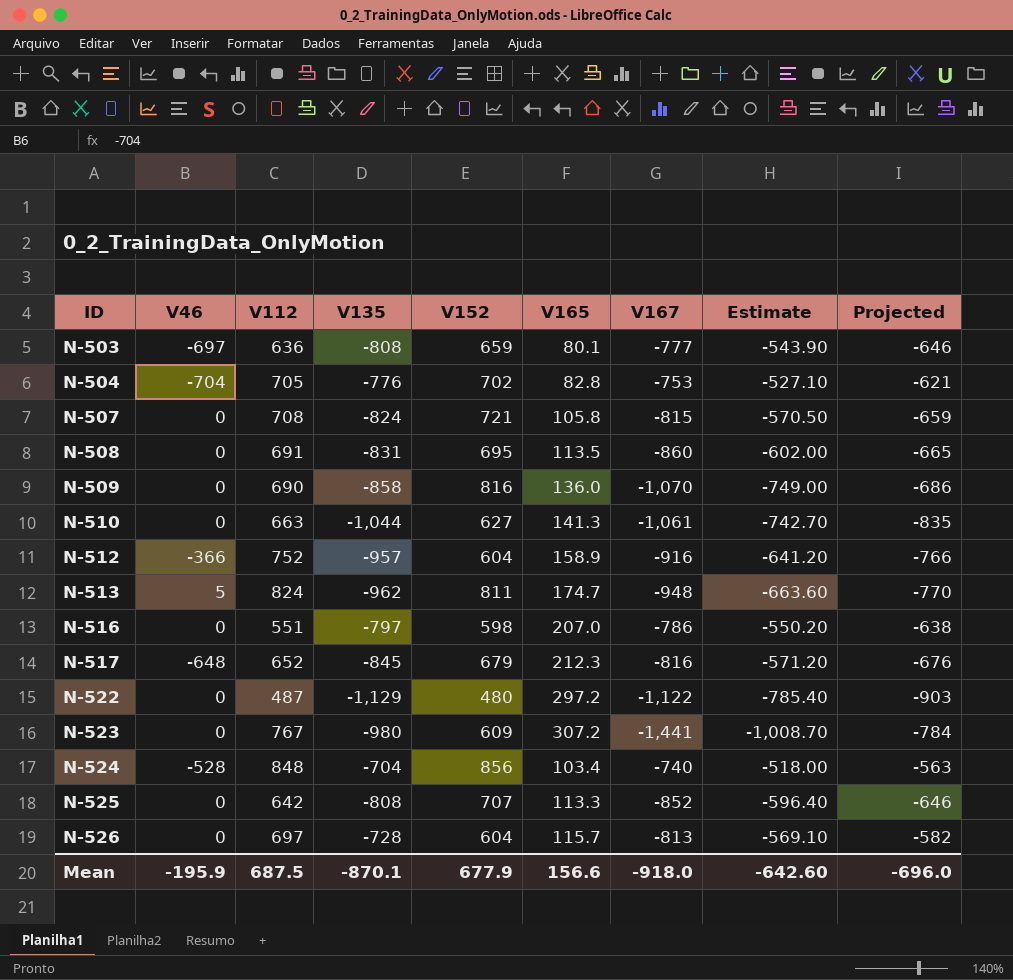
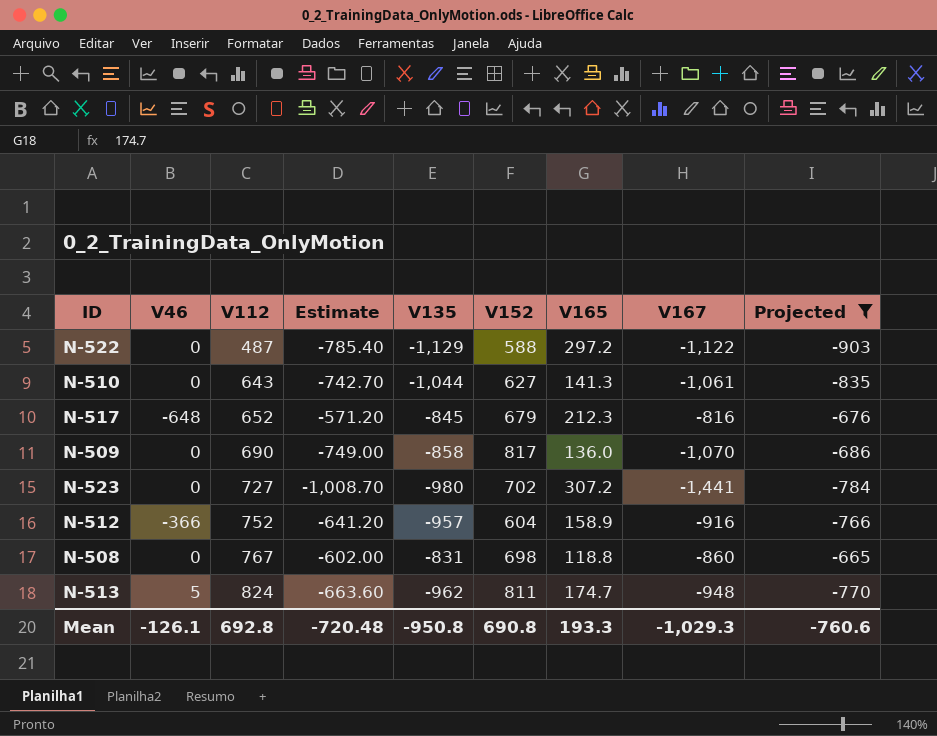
filter: none -> Projected <= -665
row order: ID ascending -> V112 ascending
column Estimate | position: 8 -> 4
N-522 | V152: 480 -> 588
N-510 | V112: 663 -> 643
N-509 | V152: 816 -> 817
N-523 | V112: 767 -> 727
N-523 | V152: 609 -> 702
N-508 | V112: 691 -> 767
N-508 | V152: 695 -> 698
N-508 | V165: 113.5 -> 118.8
Mean | V46: -195.9 -> -126.1
Mean | V112: 687.5 -> 692.8
Mean | Estimate: -642.60 -> -720.48
Mean | V135: -870.1 -> -950.8
Mean | V152: 677.9 -> 690.8
Mean | V165: 156.6 -> 193.3
Mean | V167: -918.0 -> -1,029.3
Mean | Projected: -696.0 -> -760.6

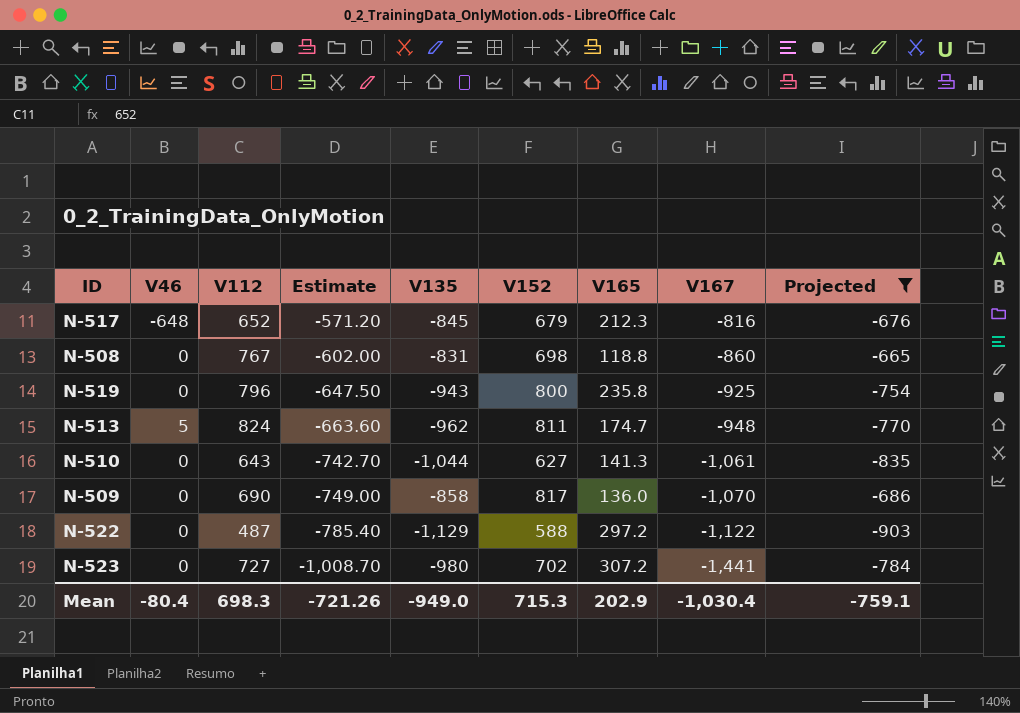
row order: V112 ascending -> Estimate descending
row N-512: -366 | 752 | -641.20 | -957 | 604 | 158.9 | -916 | -766 -> none
row N-519: none -> 0 | 796 | -647.50 | -943 | 800 | 235.8 | -925 | -754
Mean | V46: -126.1 -> -80.4
Mean | V112: 692.8 -> 698.3
Mean | Estimate: -720.48 -> -721.26
Mean | V135: -950.8 -> -949.0
Mean | V152: 690.8 -> 715.3
Mean | V165: 193.3 -> 202.9
Mean | V167: -1,029.3 -> -1,030.4
Mean | Projected: -760.6 -> -759.1

